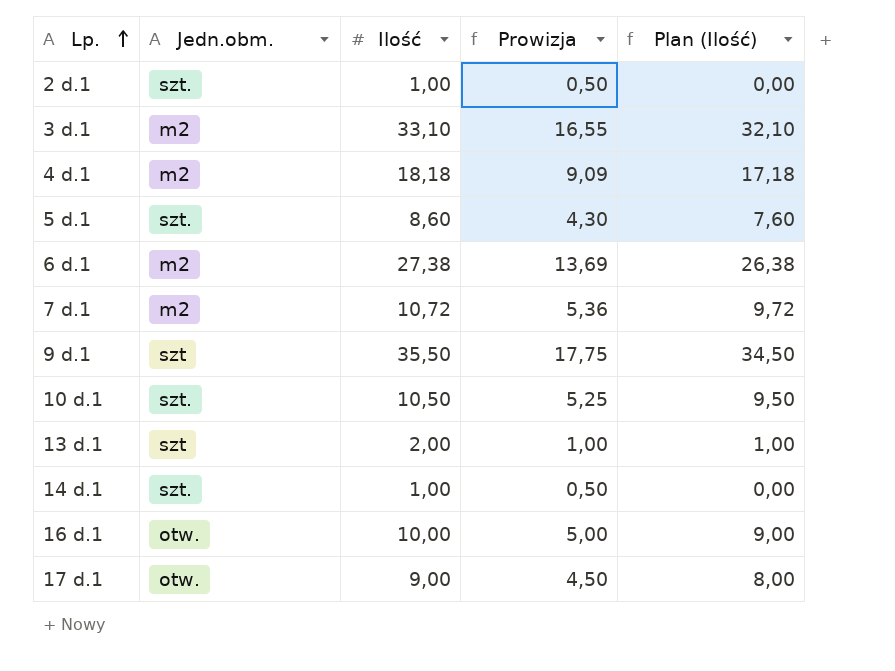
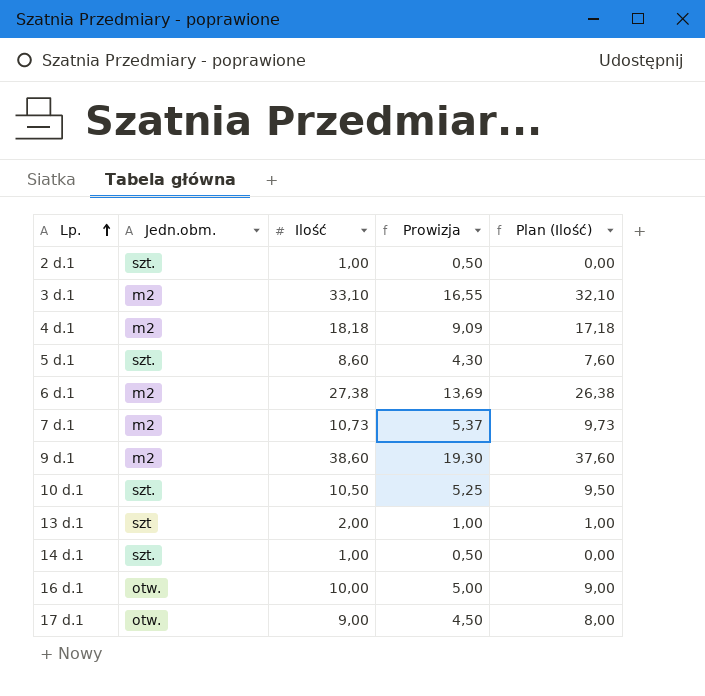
7 d.1 | Ilość: 10,72 -> 10,73
7 d.1 | Prowizja: 5,36 -> 5,37
7 d.1 | Plan (Ilość): 9,72 -> 9,73
9 d.1 | Jedn.obm.: szt -> m2
9 d.1 | Ilość: 35,50 -> 38,60
9 d.1 | Prowizja: 17,75 -> 19,30
9 d.1 | Plan (Ilość): 34,50 -> 37,60

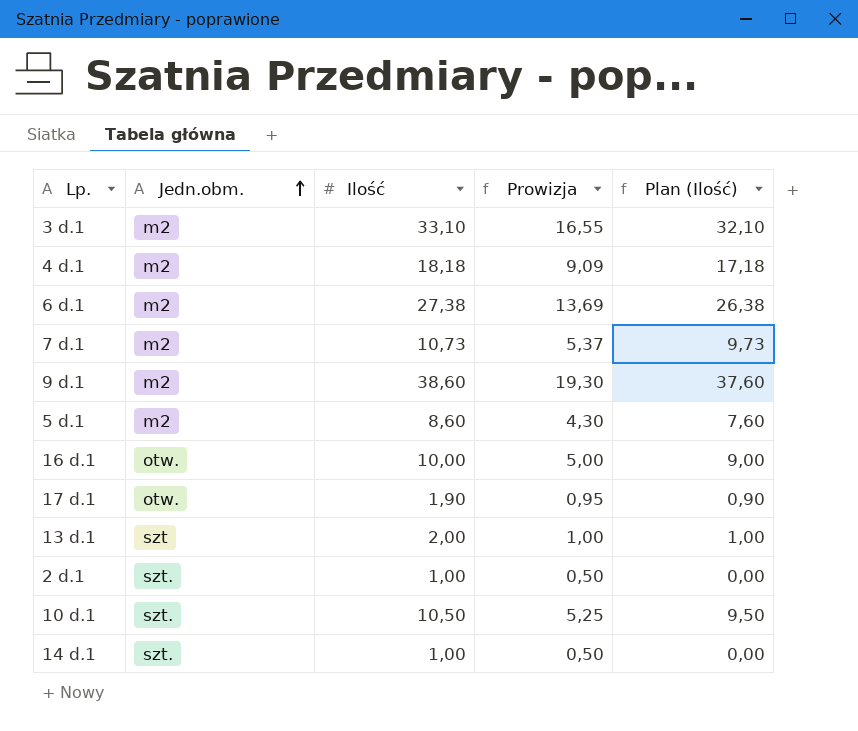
row order: Lp. ascending -> Jedn.obm. ascending
5 d.1 | Jedn.obm.: szt. -> m2
17 d.1 | Ilość: 9,00 -> 1,90
17 d.1 | Prowizja: 4,50 -> 0,95
17 d.1 | Plan (Ilość): 8,00 -> 0,90

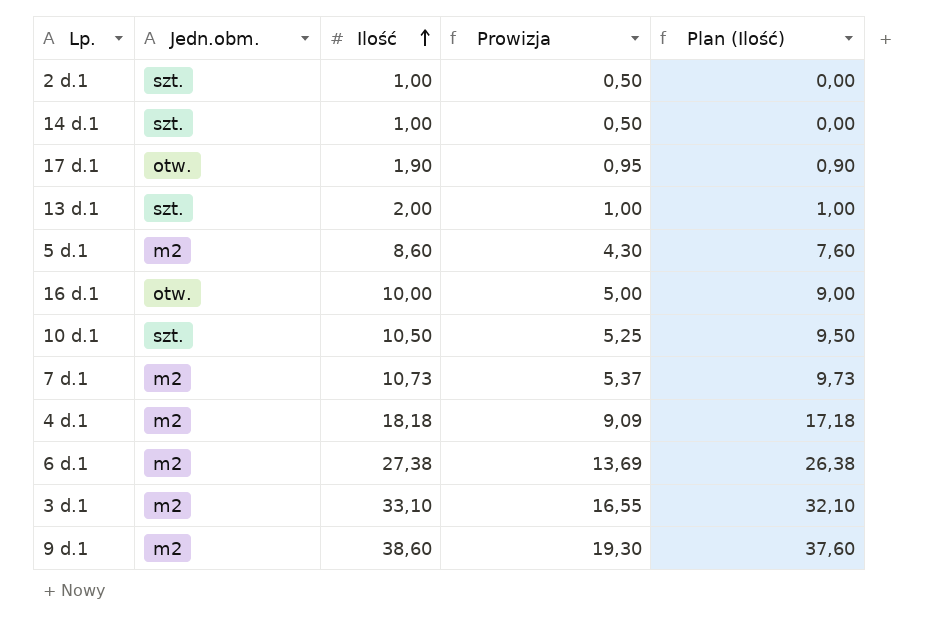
row order: Jedn.obm. ascending -> Ilość ascending
13 d.1 | Jedn.obm.: szt -> szt.

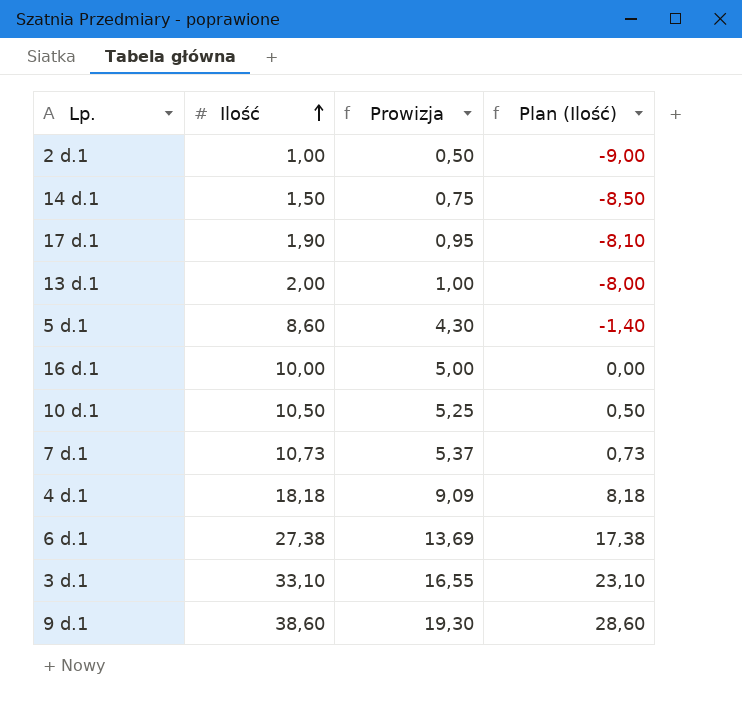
column Jedn.obm. | position: 2 -> none
column Plan (Ilość) | formula: [Ilość] - 1 -> [Ilość] - 10
14 d.1 | Ilość: 1,00 -> 1,50
14 d.1 | Prowizja: 0,50 -> 0,75

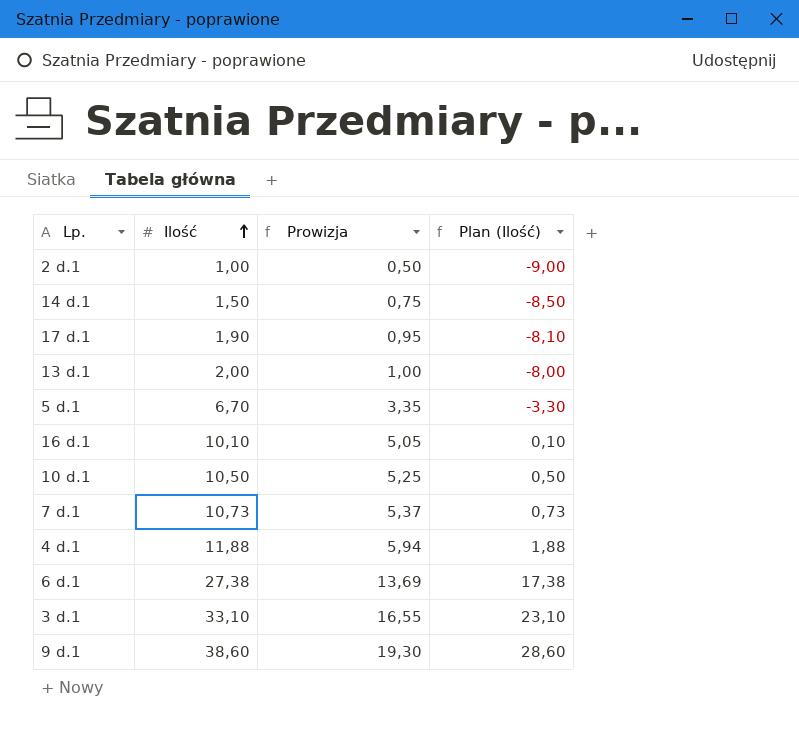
5 d.1 | Ilość: 8,60 -> 6,70
5 d.1 | Prowizja: 4,30 -> 3,35
5 d.1 | Plan (Ilość): -1,40 -> -3,30
16 d.1 | Ilość: 10,00 -> 10,10
16 d.1 | Prowizja: 5,00 -> 5,05
16 d.1 | Plan (Ilość): 0,00 -> 0,10
4 d.1 | Ilość: 18,18 -> 11,88
4 d.1 | Prowizja: 9,09 -> 5,94
4 d.1 | Plan (Ilość): 8,18 -> 1,88

